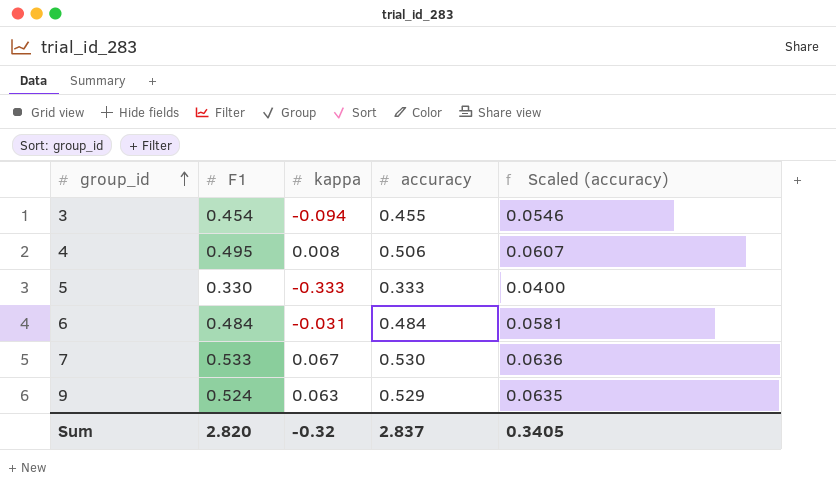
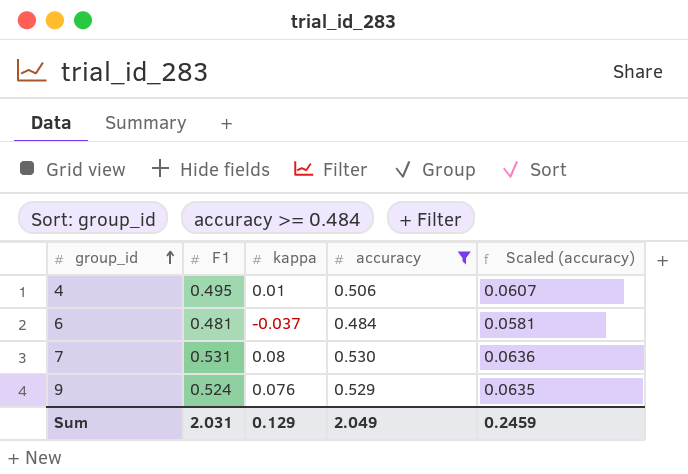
filter: none -> accuracy >= 0.484
4 | kappa: 0.008 -> 0.01
6 | F1: 0.484 -> 0.481
6 | kappa: -0.031 -> -0.037
7 | F1: 0.533 -> 0.531
7 | kappa: 0.067 -> 0.08
9 | kappa: 0.063 -> 0.076
Sum | F1: 2.820 -> 2.031
Sum | kappa: -0.32 -> 0.129
Sum | accuracy: 2.837 -> 2.049
Sum | Scaled (accuracy): 0.3405 -> 0.2459

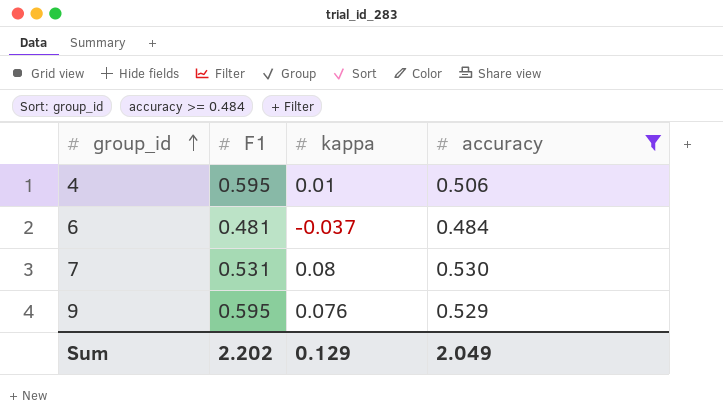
column Scaled (accuracy) | formula: [accuracy] * 0.12 -> none
4 | F1: 0.495 -> 0.595
9 | F1: 0.524 -> 0.595
Sum | F1: 2.031 -> 2.202

